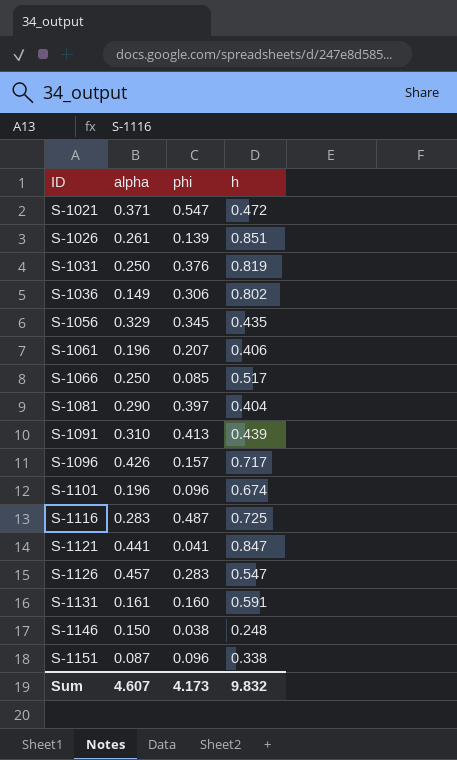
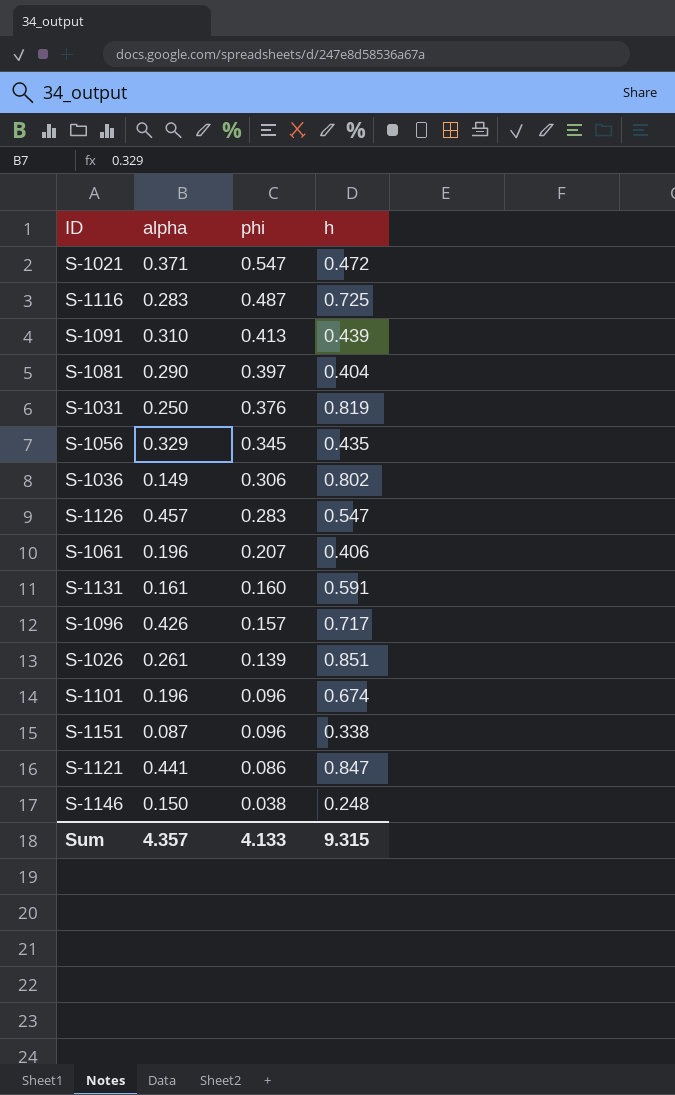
row order: ID ascending -> phi descending
row S-1066: 0.250 | 0.085 | 0.517 -> none
S-1121 | phi: 0.041 -> 0.086
Sum | alpha: 4.607 -> 4.357
Sum | phi: 4.173 -> 4.133
Sum | h: 9.832 -> 9.315

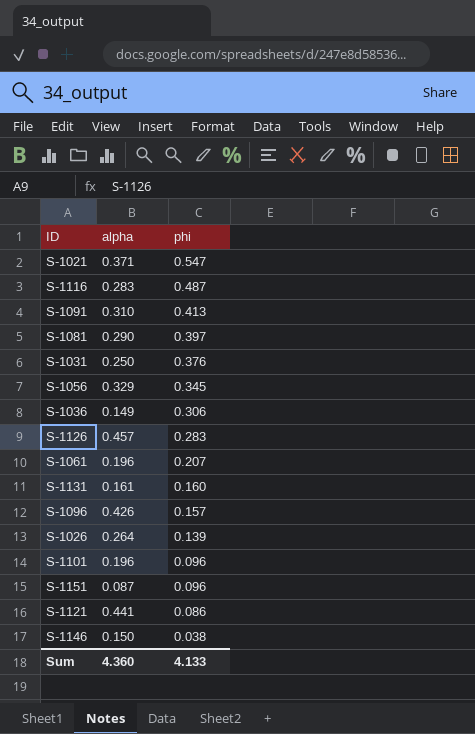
column h | position: 4 -> none
S-1026 | alpha: 0.261 -> 0.264
Sum | alpha: 4.357 -> 4.360

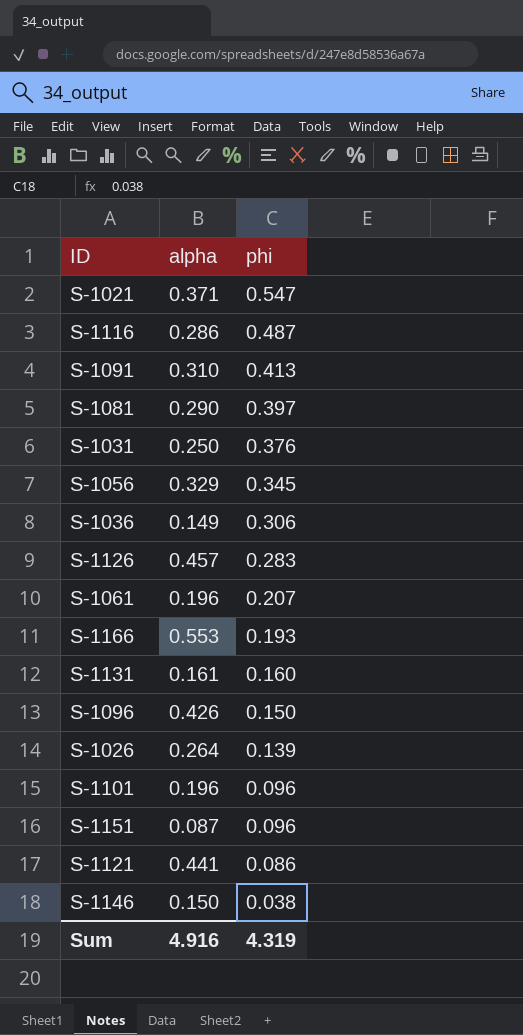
S-1116 | alpha: 0.283 -> 0.286
row S-1166: none -> 0.553 | 0.193
S-1096 | phi: 0.157 -> 0.150
Sum | alpha: 4.360 -> 4.916
Sum | phi: 4.133 -> 4.319

